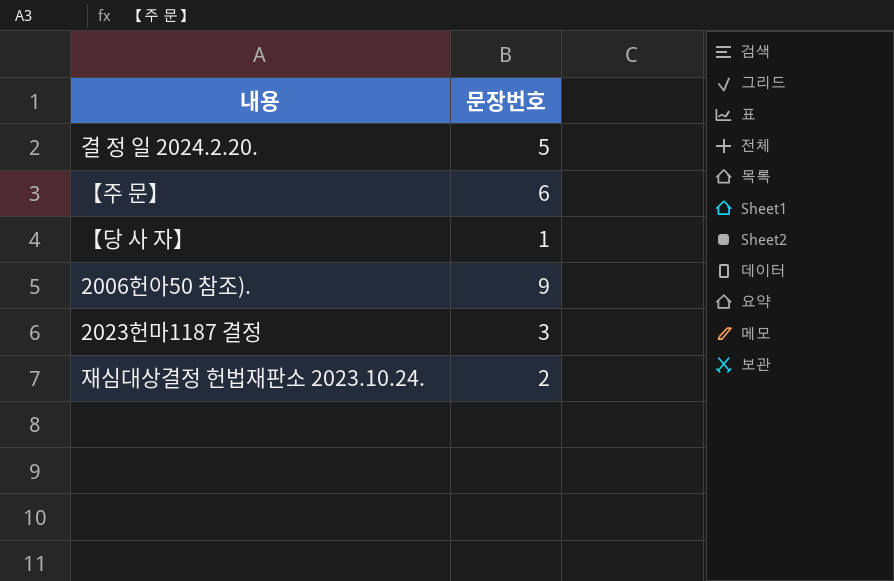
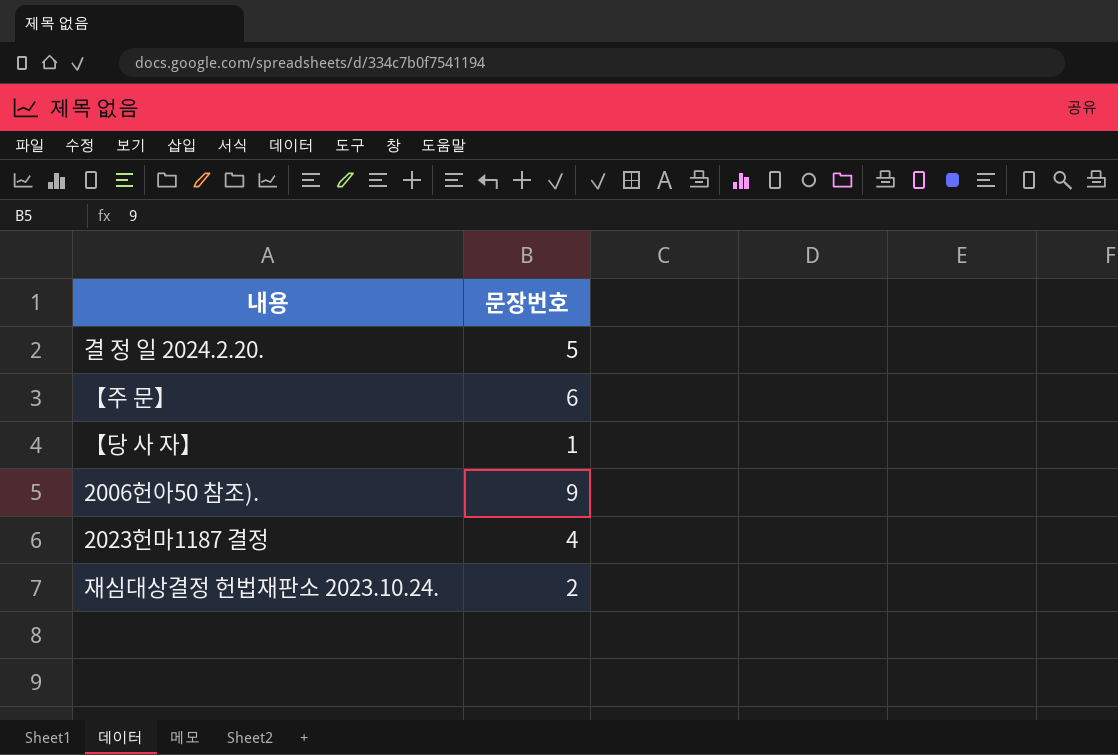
2023헌마1187 결정 | 문장번호: 3 -> 4

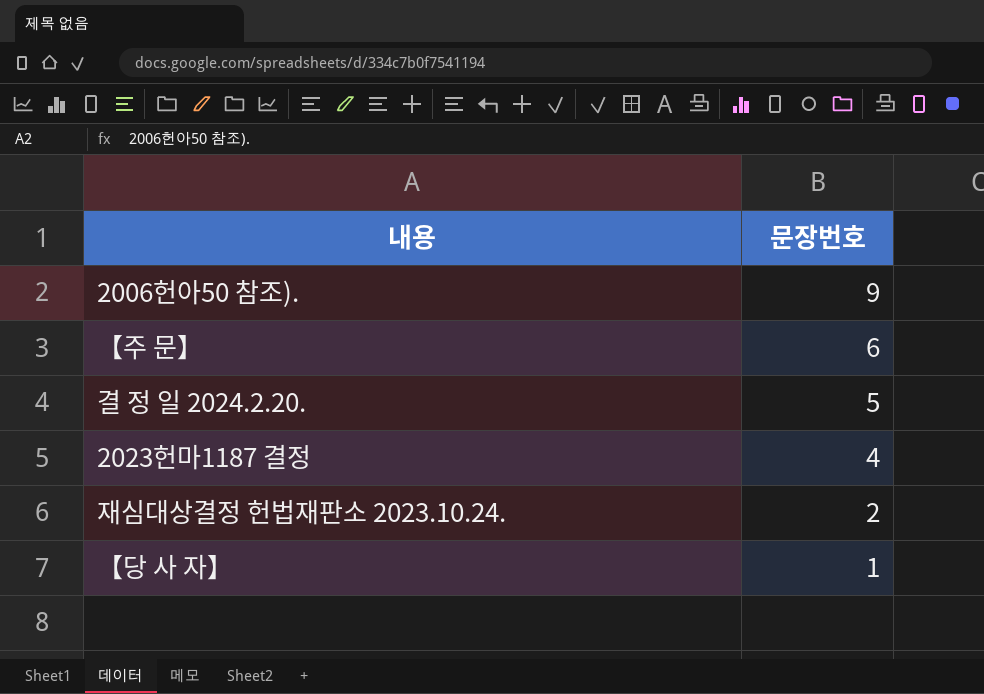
row order: none -> 문장번호 descending

